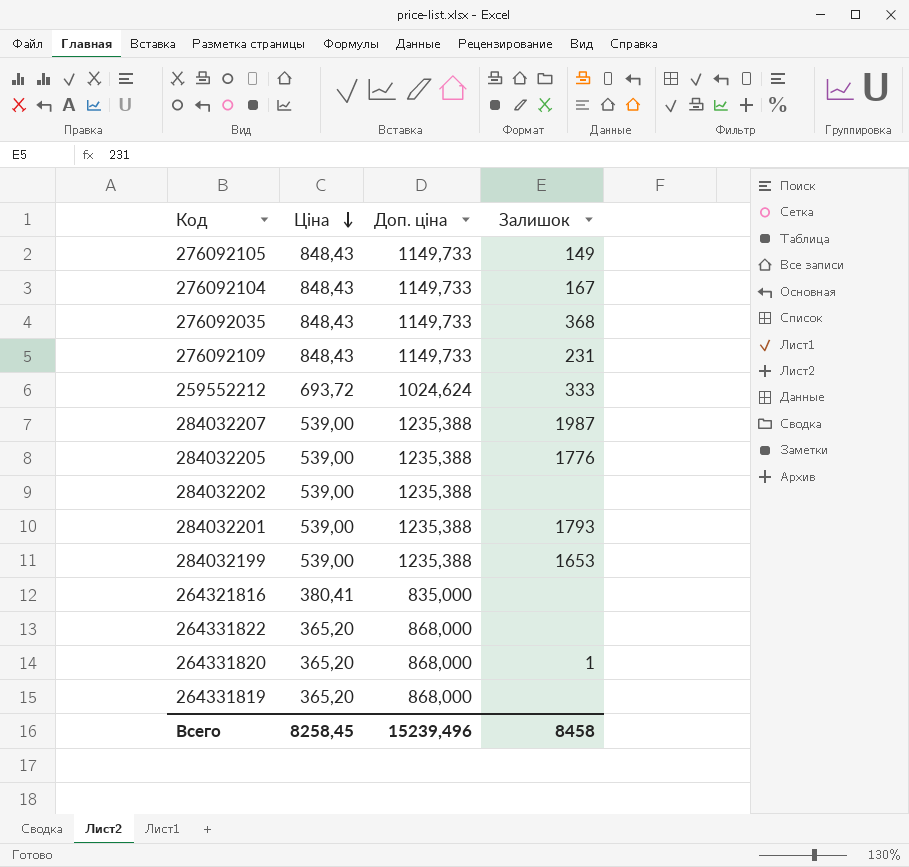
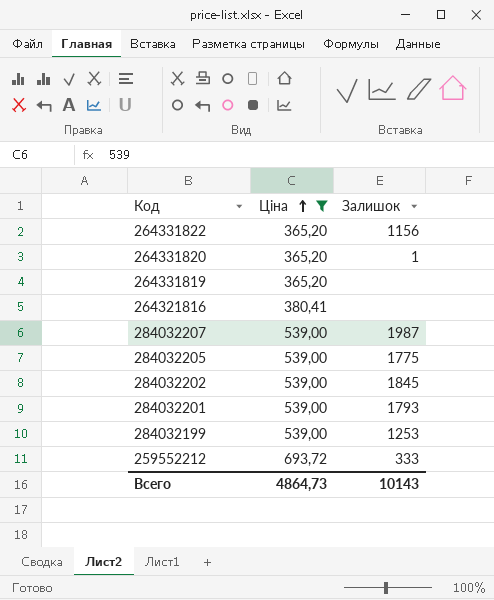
filter: none -> Ціна != 848,43
row order: Ціна descending -> Ціна ascending
column Доп. ціна | position: 3 -> none
264331822 | Залишок: none -> 1156
284032205 | Залишок: 1776 -> 1775
284032202 | Залишок: none -> 1845
284032199 | Залишок: 1653 -> 1253
Всего | Ціна: 8258,45 -> 4864,73
Всего | Залишок: 8458 -> 10143

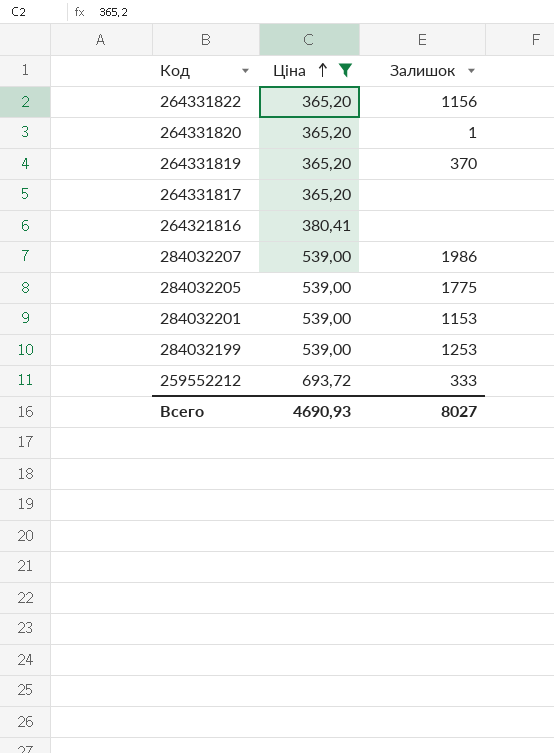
row 284032202: 539,00 | 1845 -> none
264331819 | Залишок: none -> 370
row 264331817: none -> 365,20 | none
284032207 | Залишок: 1987 -> 1986
284032201 | Залишок: 1793 -> 1153
Всего | Ціна: 4864,73 -> 4690,93
Всего | Залишок: 10143 -> 8027

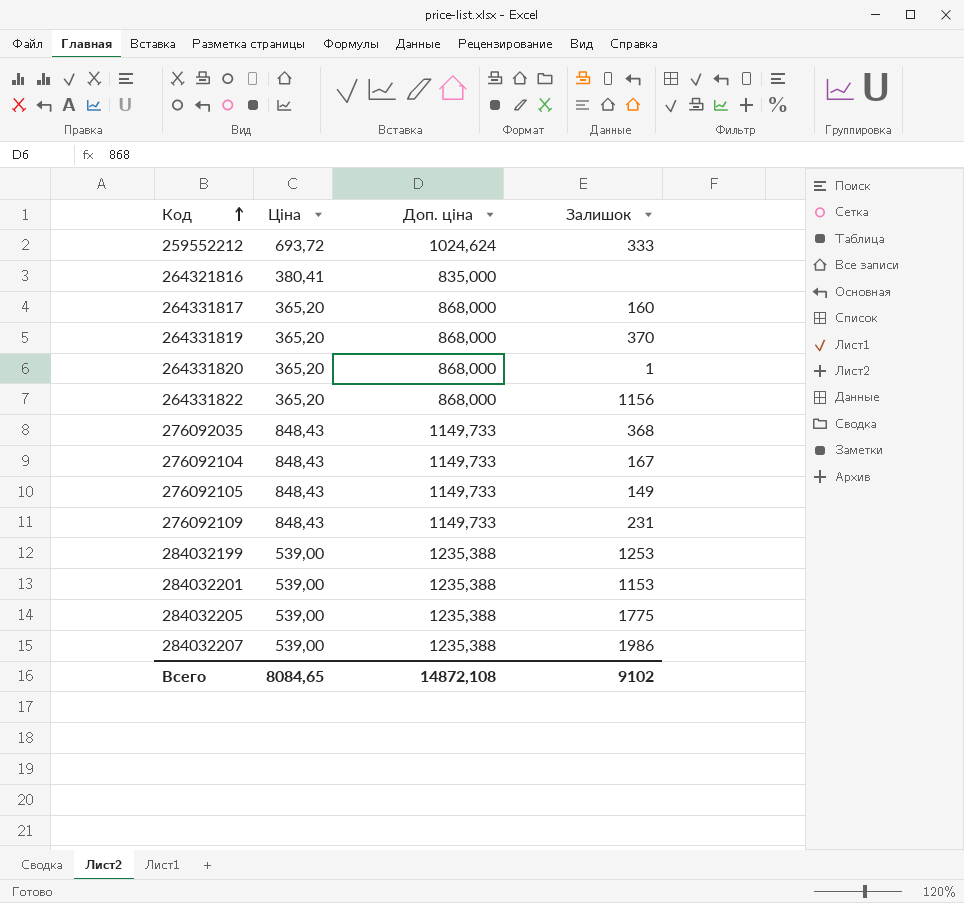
filter: Ціна != 848,43 -> none
row order: Ціна ascending -> Код ascending
column Доп. ціна | position: none -> 3
264331817 | Залишок: none -> 160
Всего | Ціна: 4690,93 -> 8084,65
Всего | Залишок: 8027 -> 9102

